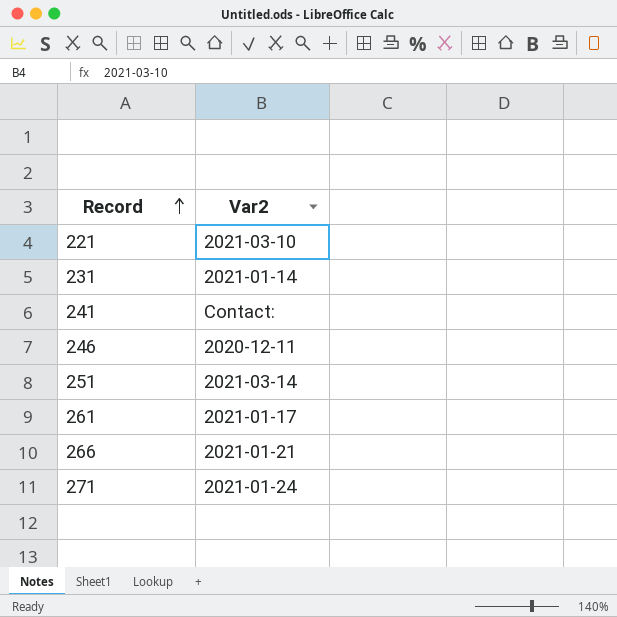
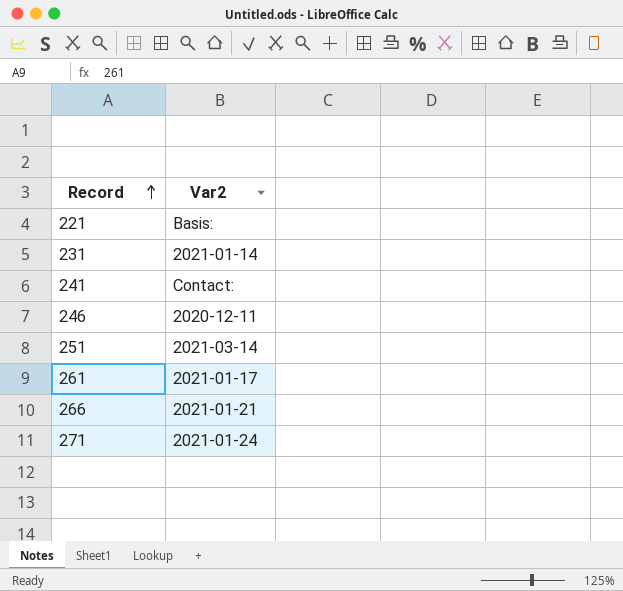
221 | Var2: 2021-03-10 -> Basis:

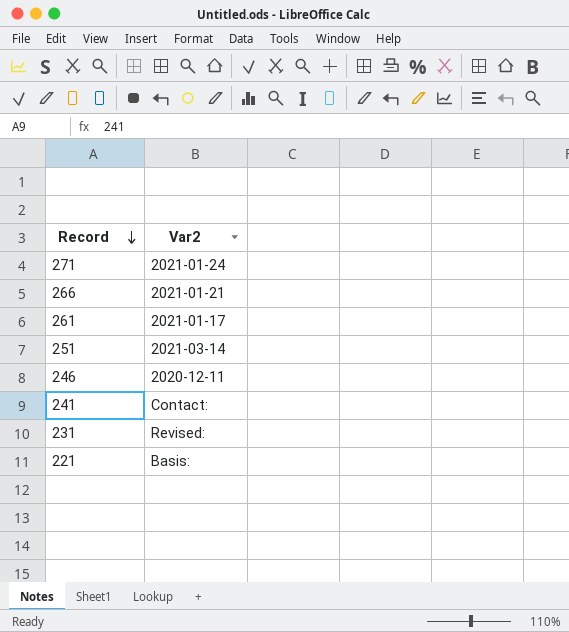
row order: Record ascending -> Record descending
231 | Var2: 2021-01-14 -> Revised:

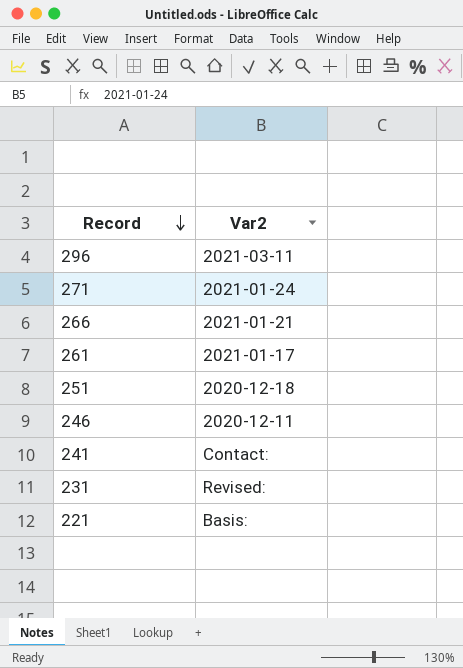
row 296: none -> 2021-03-11
251 | Var2: 2021-03-14 -> 2020-12-18

